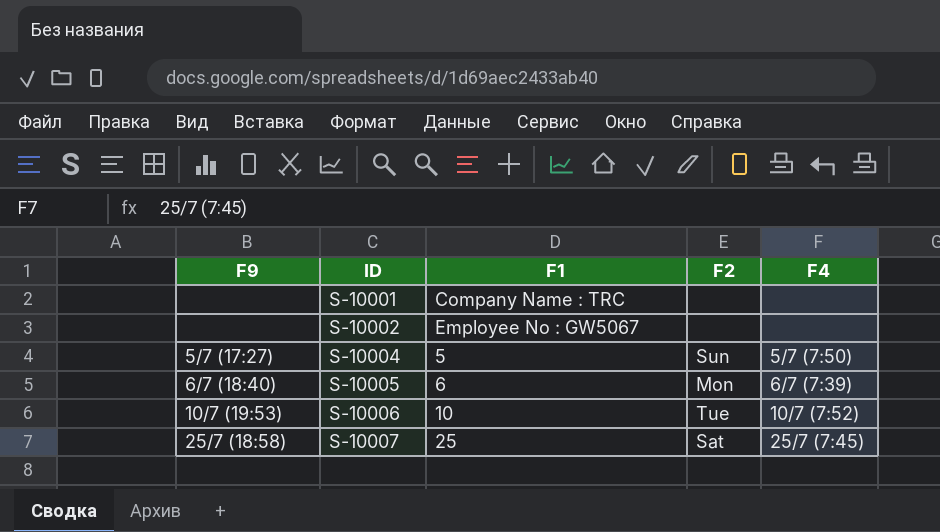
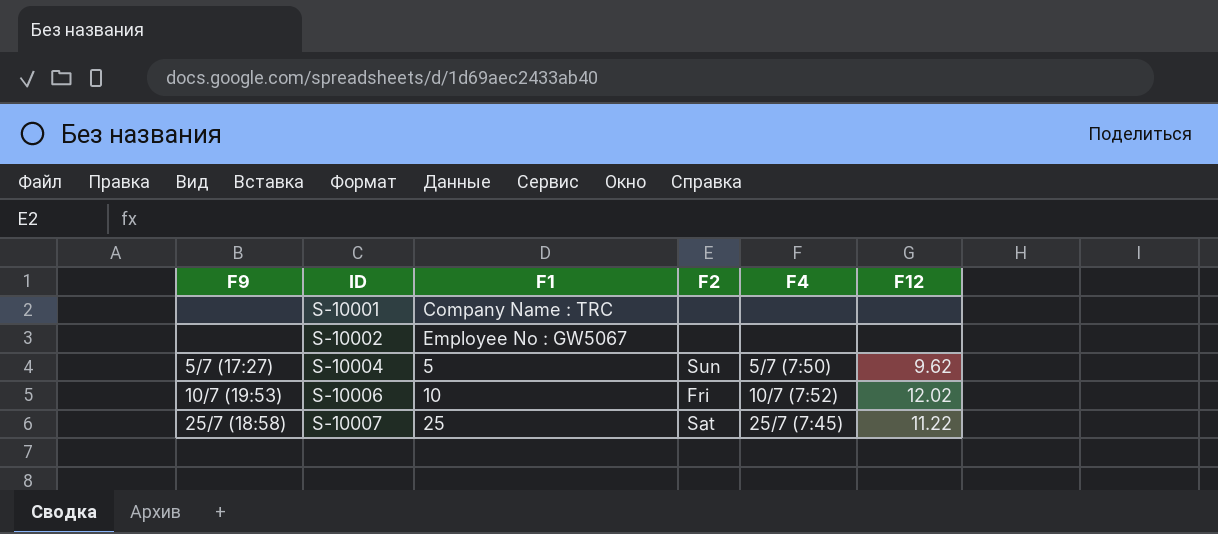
column F12 | position: none -> 6
row S-10005: 6/7 (18:40) | 6 | Mon | 6/7 (7:39) -> none
S-10006 | F2: Tue -> Fri

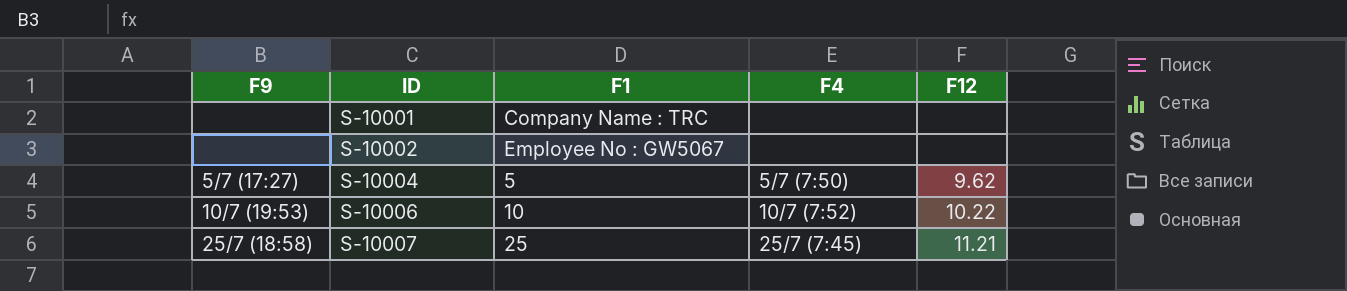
column F2 | position: 4 -> none
S-10006 | F12: 12.02 -> 10.22
S-10007 | F12: 11.22 -> 11.21

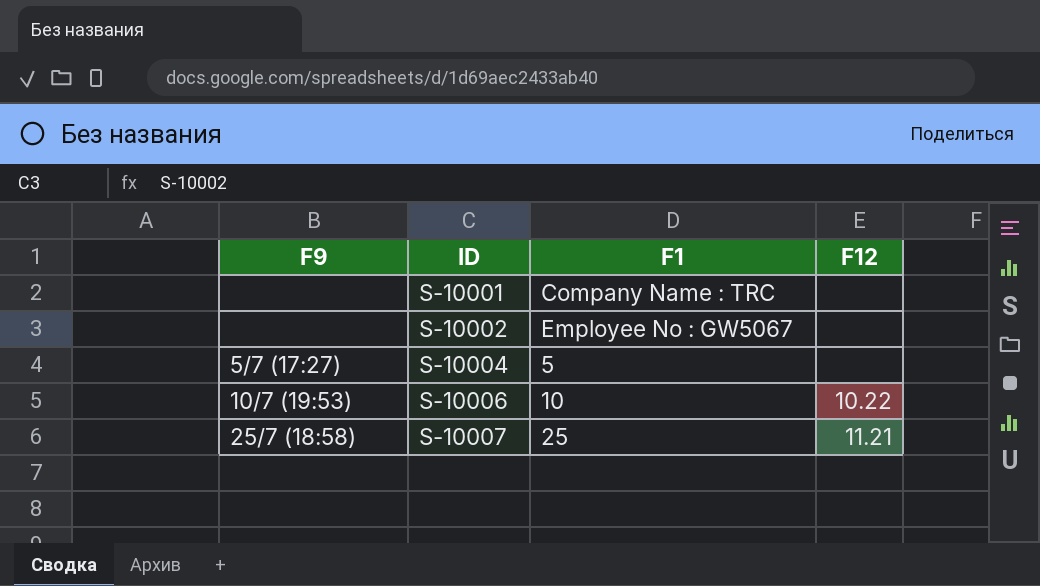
column F4 | position: 4 -> none
S-10004 | F12: 9.62 -> none

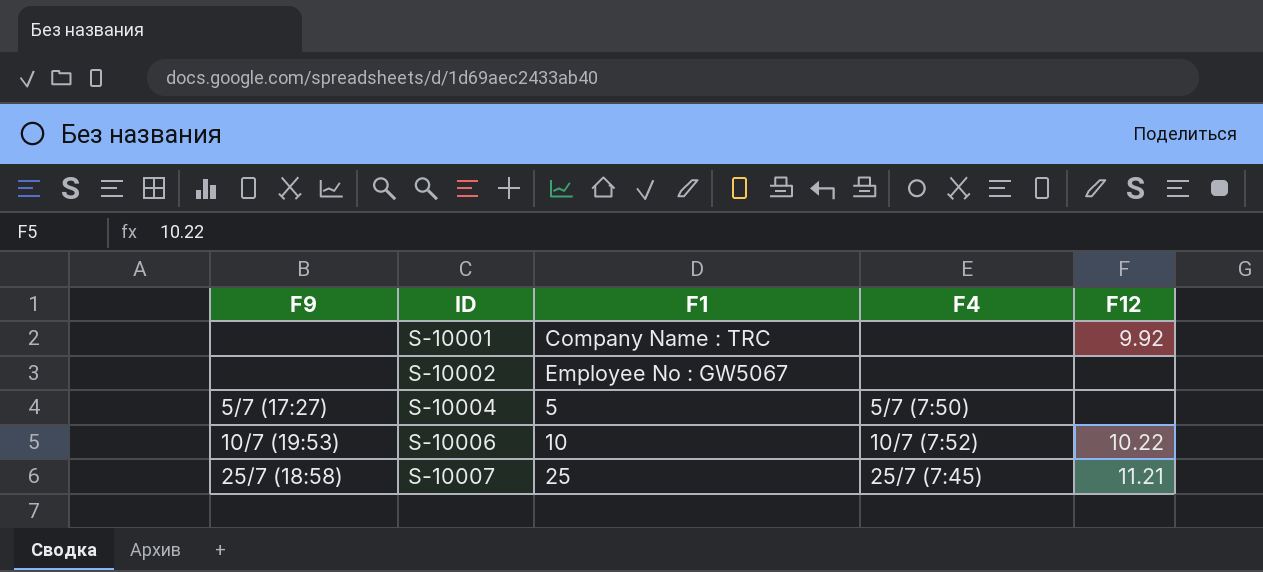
column F4 | position: none -> 4
S-10001 | F12: none -> 9.92

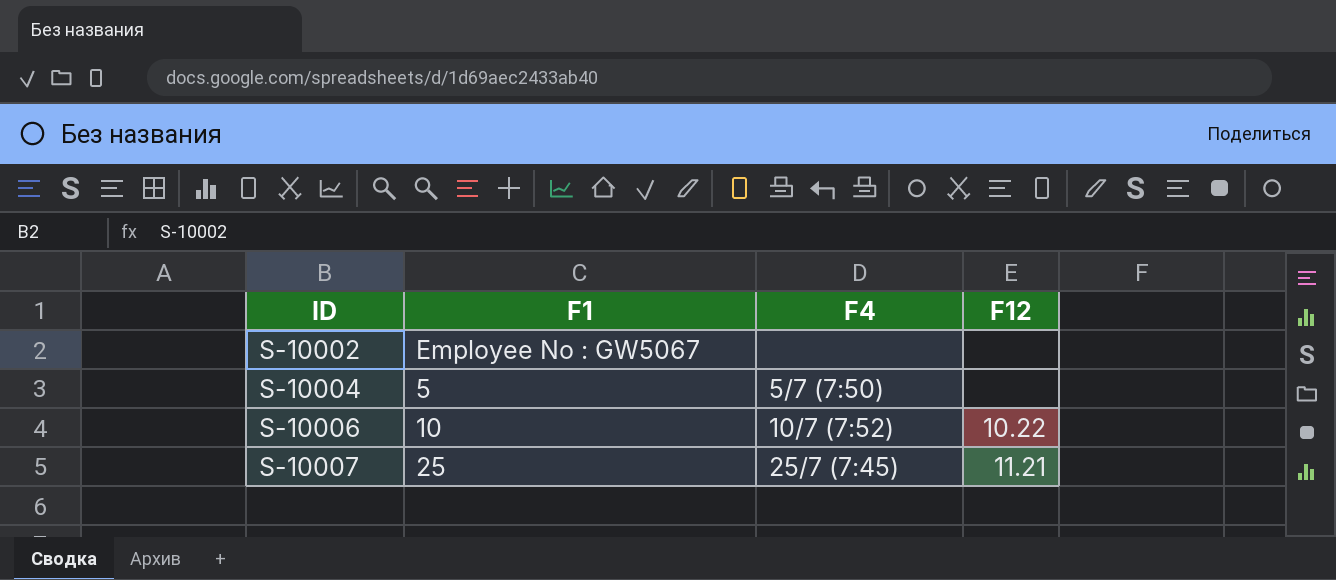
column F9 | position: 1 -> none
row S-10001: none | Company Name : TRC | none | 9.92 -> none

